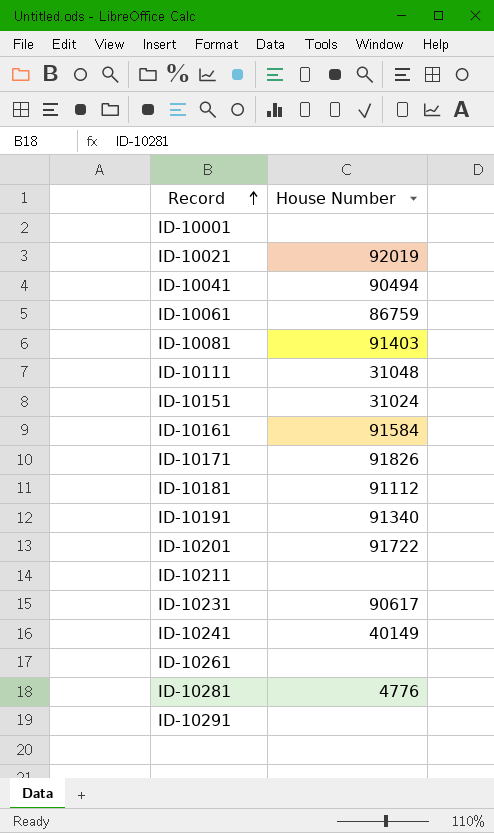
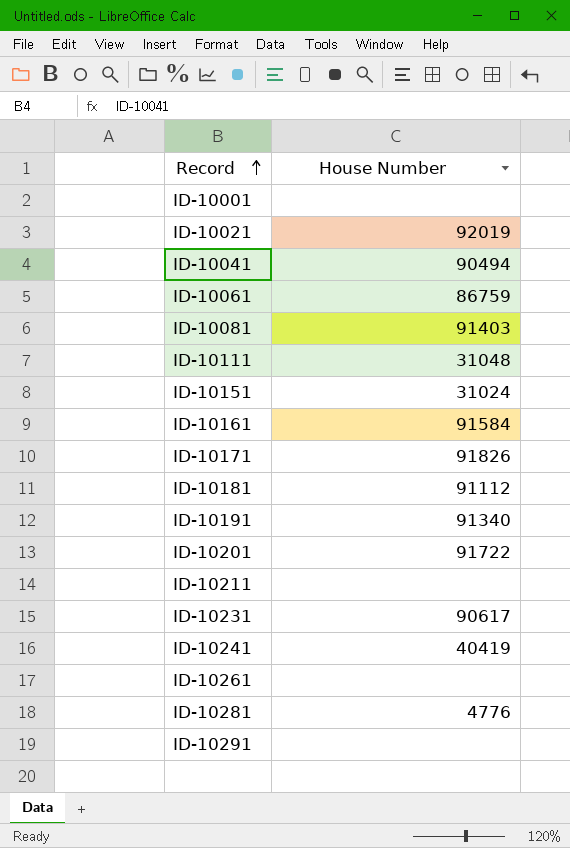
ID-10241 | House Number: 40149 -> 40419

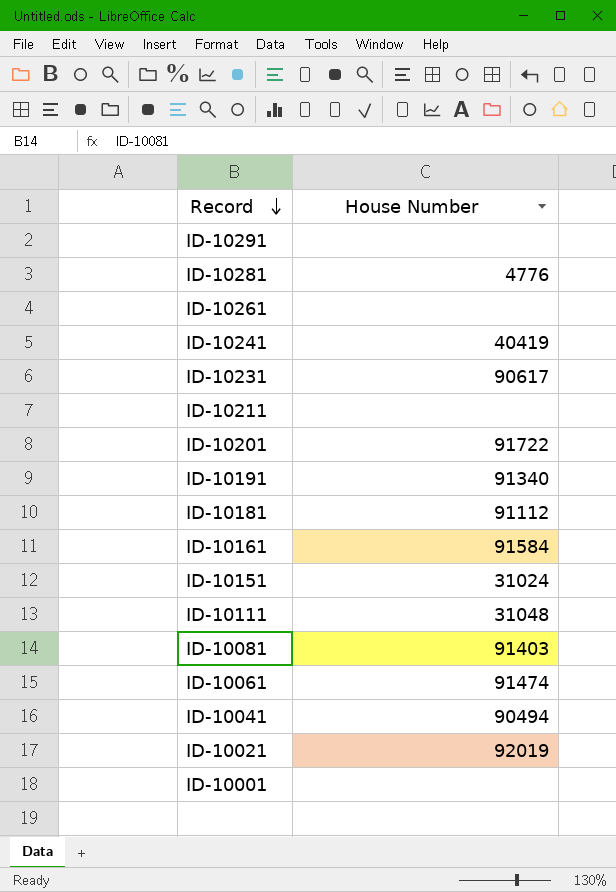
row order: Record ascending -> Record descending
row ID-10171: 91826 -> none
ID-10061 | House Number: 86759 -> 91474

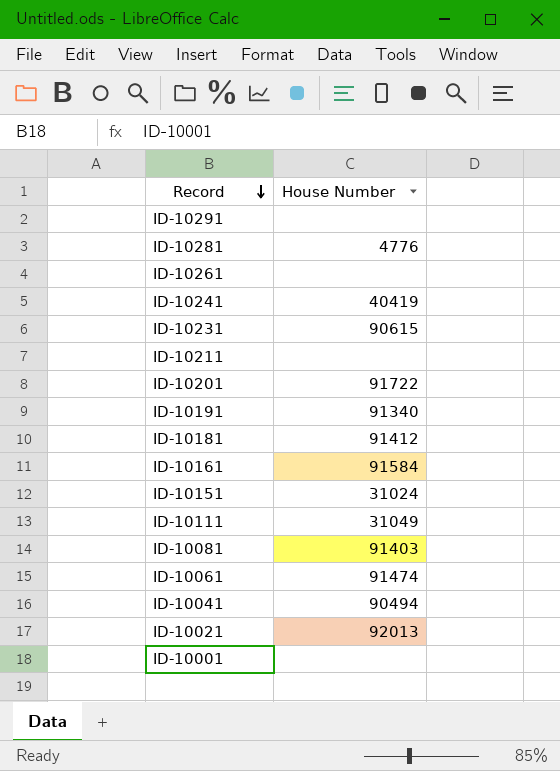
ID-10231 | House Number: 90617 -> 90615
ID-10181 | House Number: 91112 -> 91412
ID-10111 | House Number: 31048 -> 31049
ID-10021 | House Number: 92019 -> 92013

